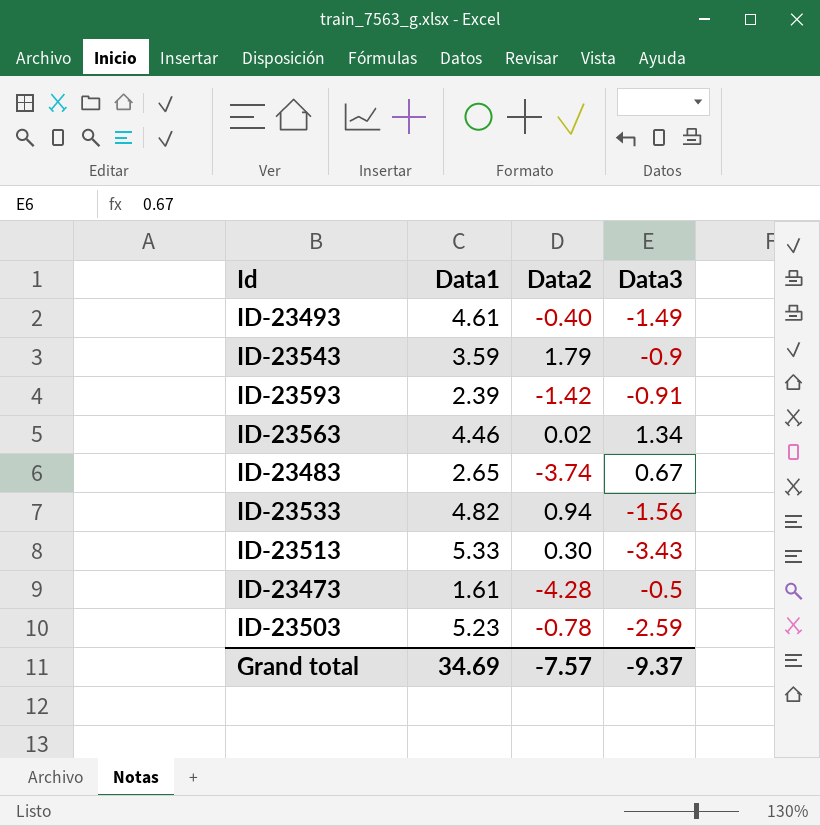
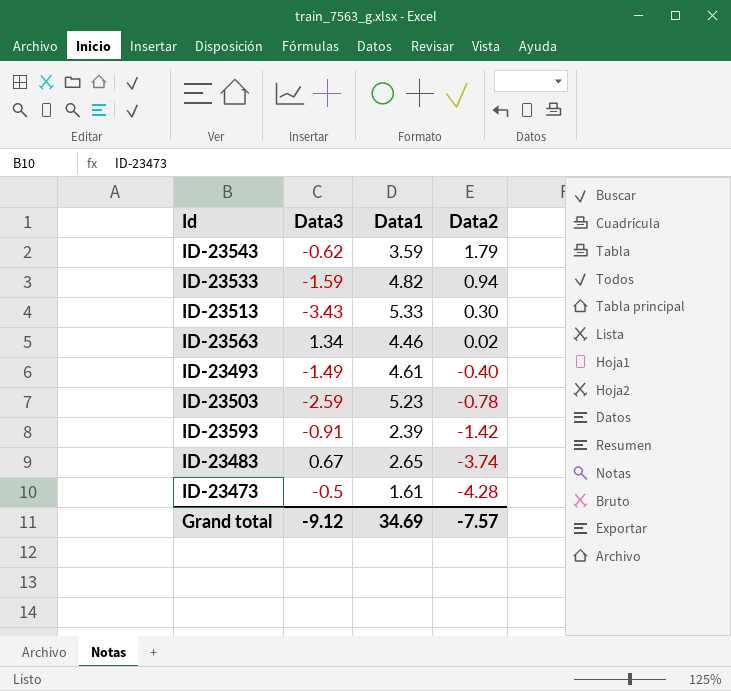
row order: none -> Data2 descending
column Data3 | position: 4 -> 2
ID-23543 | Data3: -0.9 -> -0.62
ID-23533 | Data3: -1.56 -> -1.59
Grand total | Data3: -9.37 -> -9.12

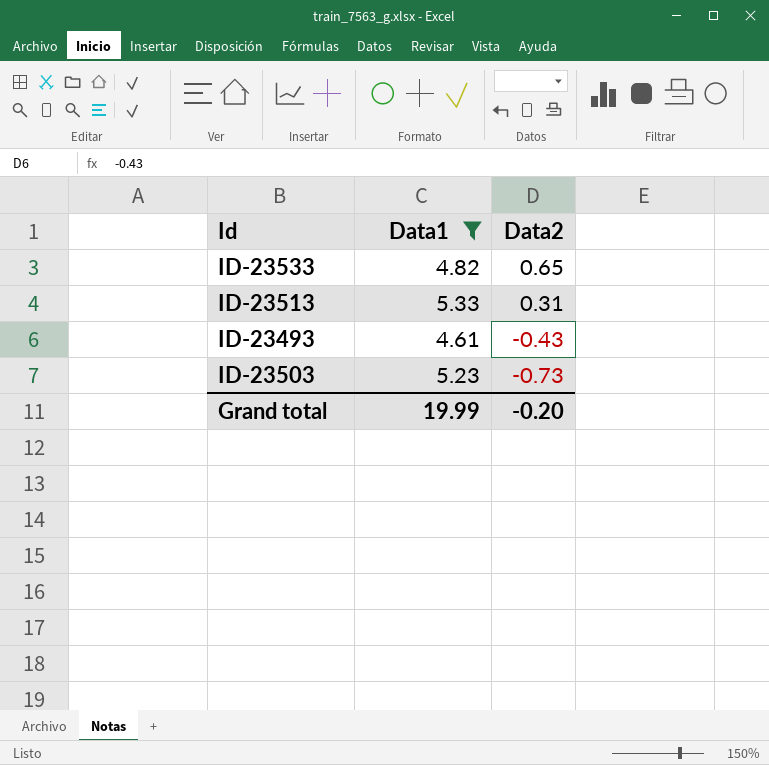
filter: none -> Data1 >= 4.61
column Data3 | position: 2 -> none
ID-23533 | Data2: 0.94 -> 0.65
ID-23513 | Data2: 0.30 -> 0.31
ID-23493 | Data2: -0.40 -> -0.43
ID-23503 | Data2: -0.78 -> -0.73
Grand total | Data1: 34.69 -> 19.99
Grand total | Data2: -7.57 -> -0.20

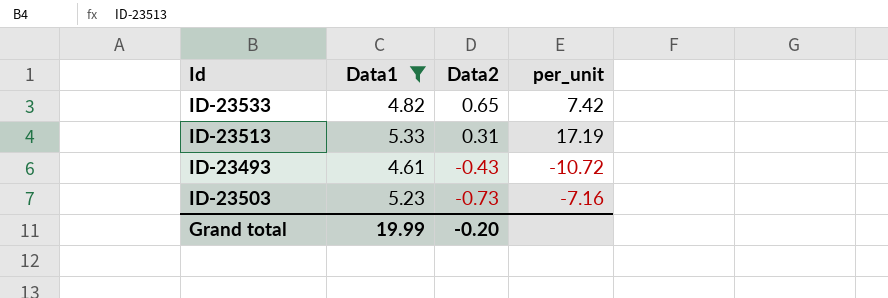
column per_unit | formula: none -> [Data1] / [Data2]

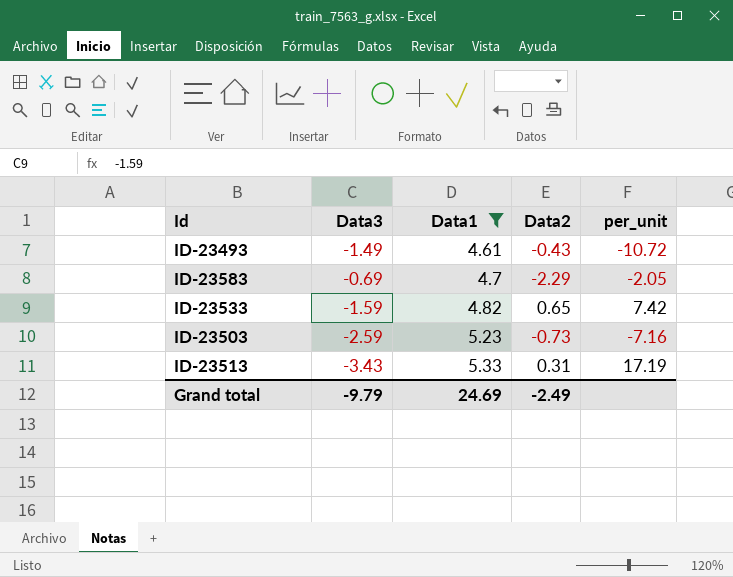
row order: Data2 descending -> Data1 ascending
column Data3 | position: none -> 2
row ID-23583: none -> -0.69 | 4.7 | -2.29 | -2.05
Grand total | Data1: 19.99 -> 24.69
Grand total | Data2: -0.20 -> -2.49

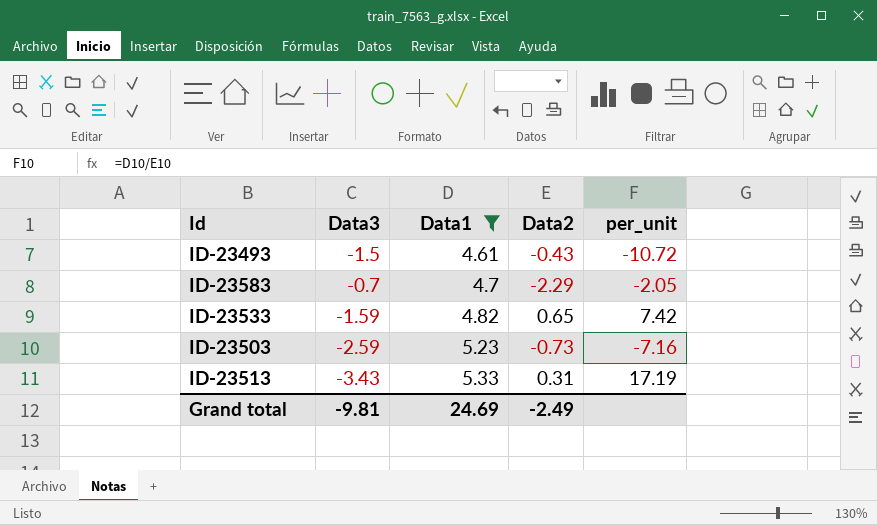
ID-23493 | Data3: -1.49 -> -1.5
ID-23583 | Data3: -0.69 -> -0.7
Grand total | Data3: -9.79 -> -9.81

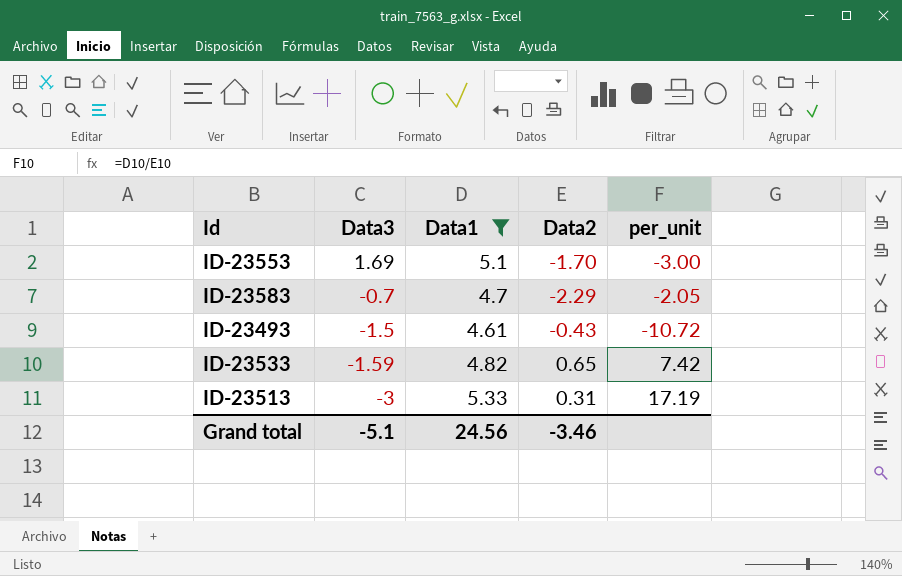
row order: Data1 ascending -> Data3 descending
row ID-23503: -2.59 | 5.23 | -0.73 | -7.16 -> none
row ID-23553: none -> 1.69 | 5.1 | -1.70 | -3.00
ID-23513 | Data3: -3.43 -> -3
Grand total | Data3: -9.81 -> -5.1
Grand total | Data1: 24.69 -> 24.56
Grand total | Data2: -2.49 -> -3.46

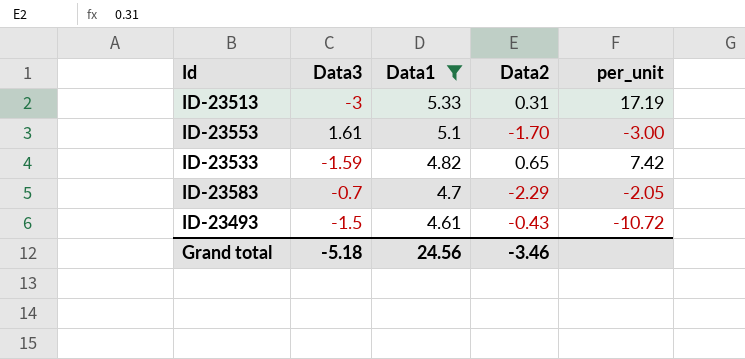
row order: Data3 descending -> Data1 descending
ID-23553 | Data3: 1.69 -> 1.61
Grand total | Data3: -5.1 -> -5.18

